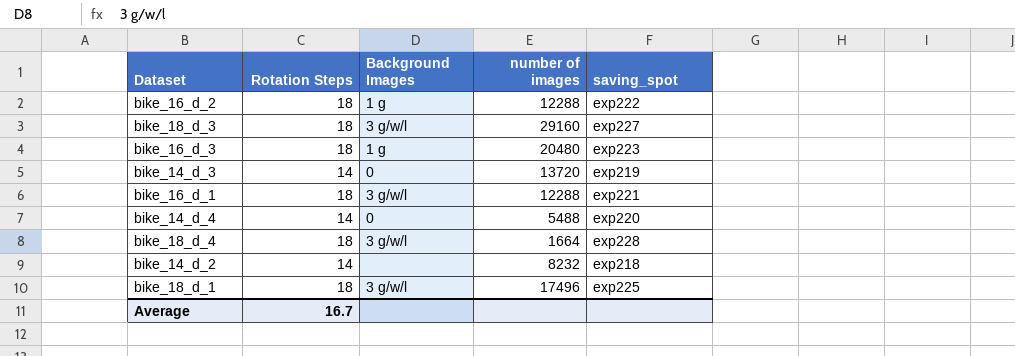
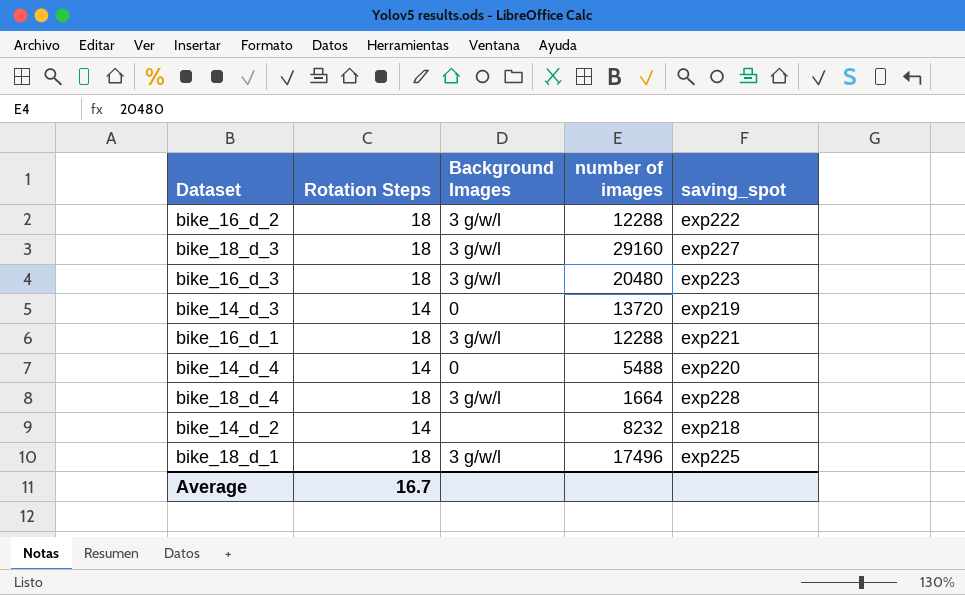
bike_16_d_2 | Background Images: 1 g -> 3 g/w/l
bike_16_d_3 | Background Images: 1 g -> 3 g/w/l

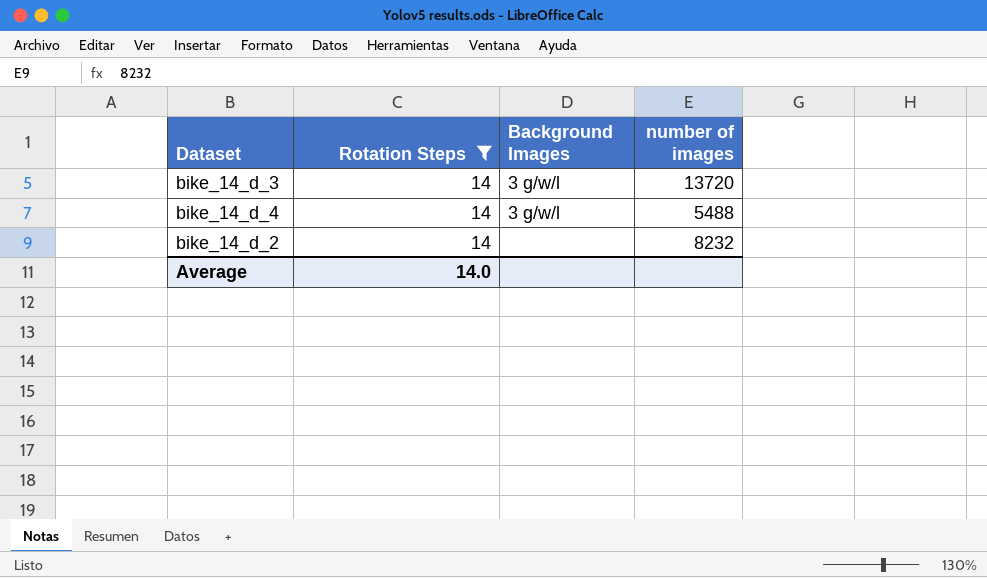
filter: none -> Rotation Steps = 14
column saving_spot | position: 5 -> none
bike_14_d_3 | Background Images: 0 -> 3 g/w/l
bike_14_d_4 | Background Images: 0 -> 3 g/w/l
Average | Rotation Steps: 16.7 -> 14.0

